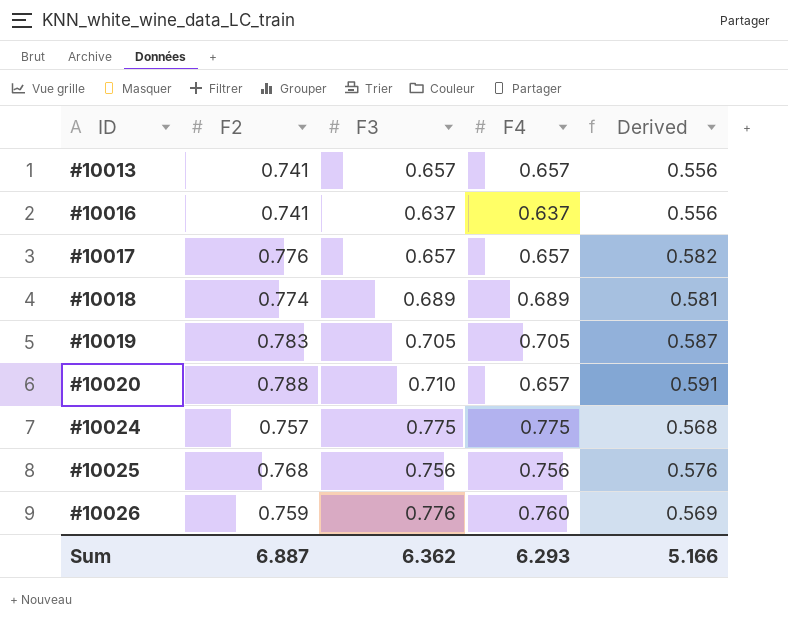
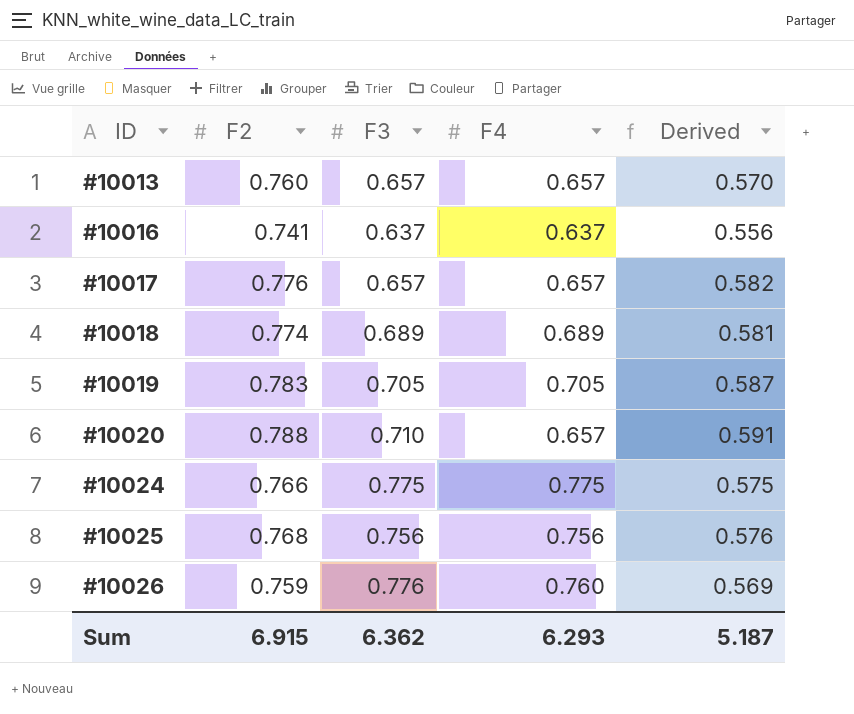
#10013 | F2: 0.741 -> 0.760
#10013 | Derived: 0.556 -> 0.570
#10024 | F2: 0.757 -> 0.766
#10024 | Derived: 0.568 -> 0.575
Sum | F2: 6.887 -> 6.915
Sum | Derived: 5.166 -> 5.187

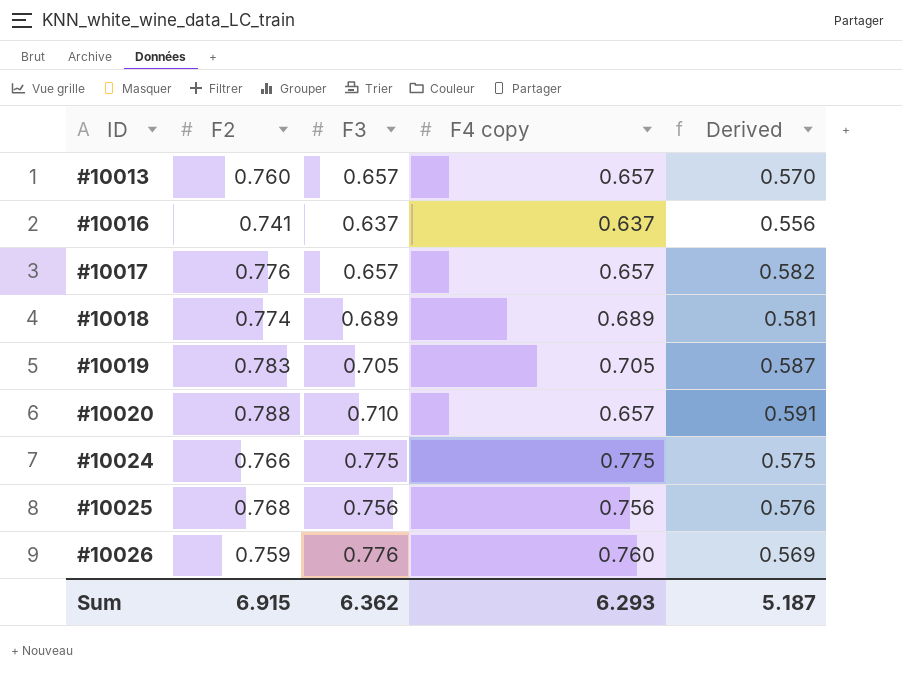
column name: F4 -> F4 copy

